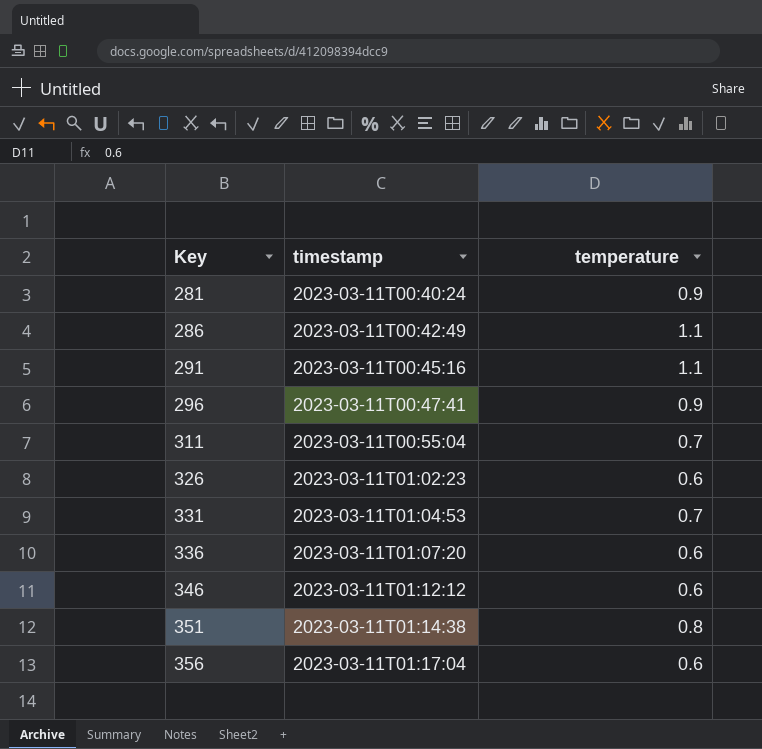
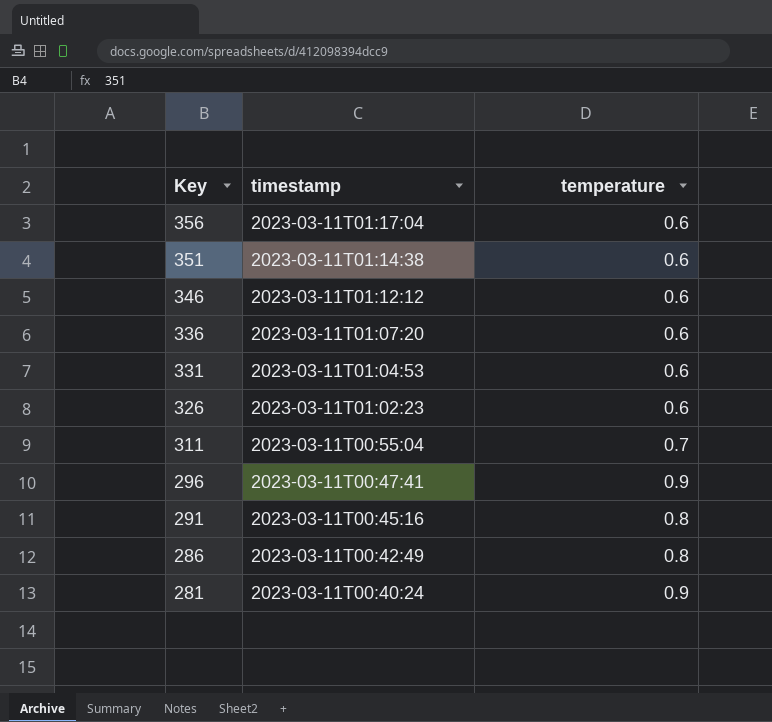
row order: Key ascending -> Key descending
351 | temperature: 0.8 -> 0.6
331 | temperature: 0.7 -> 0.6
291 | temperature: 1.1 -> 0.8
286 | temperature: 1.1 -> 0.8

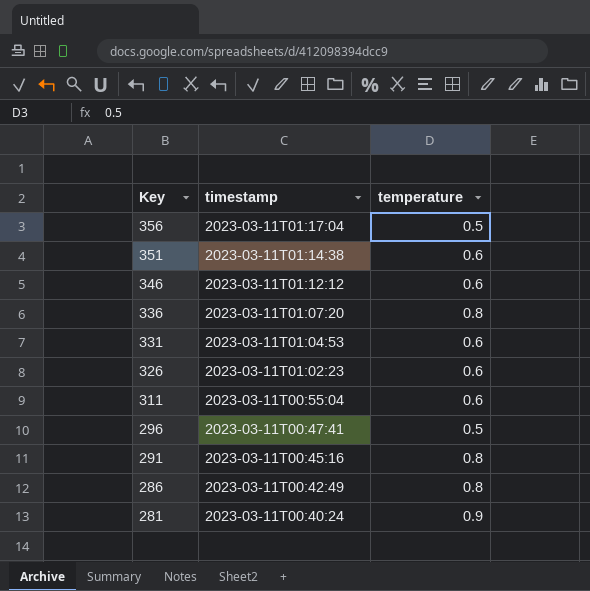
356 | temperature: 0.6 -> 0.5
336 | temperature: 0.6 -> 0.8
311 | temperature: 0.7 -> 0.6
296 | temperature: 0.9 -> 0.5

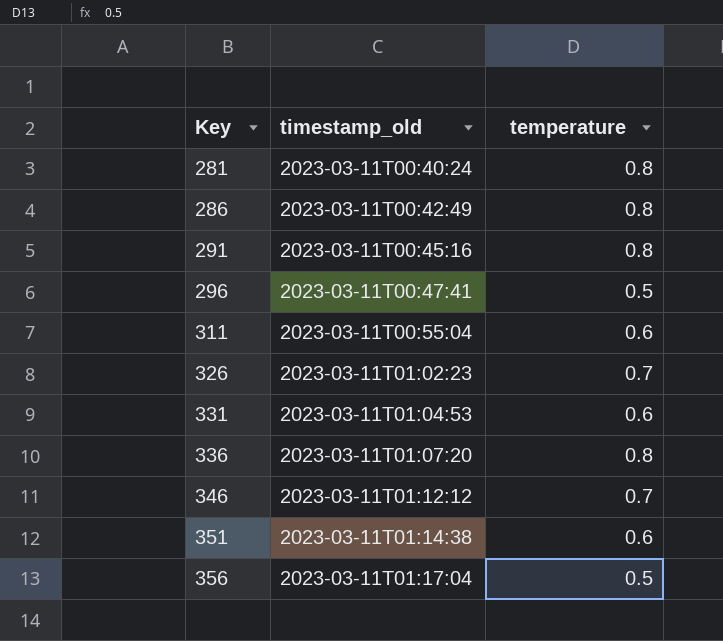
row order: Key descending -> Key ascending
column name: timestamp -> timestamp_old
281 | temperature: 0.9 -> 0.8
326 | temperature: 0.6 -> 0.7
346 | temperature: 0.6 -> 0.7

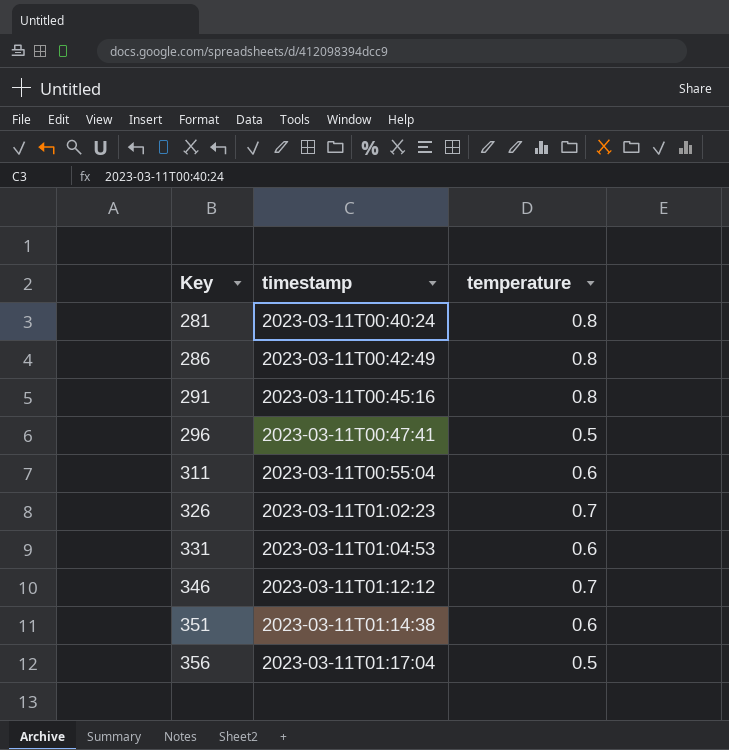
column name: timestamp_old -> timestamp
row 336: 2023-03-11T01:07:20 | 0.8 -> none

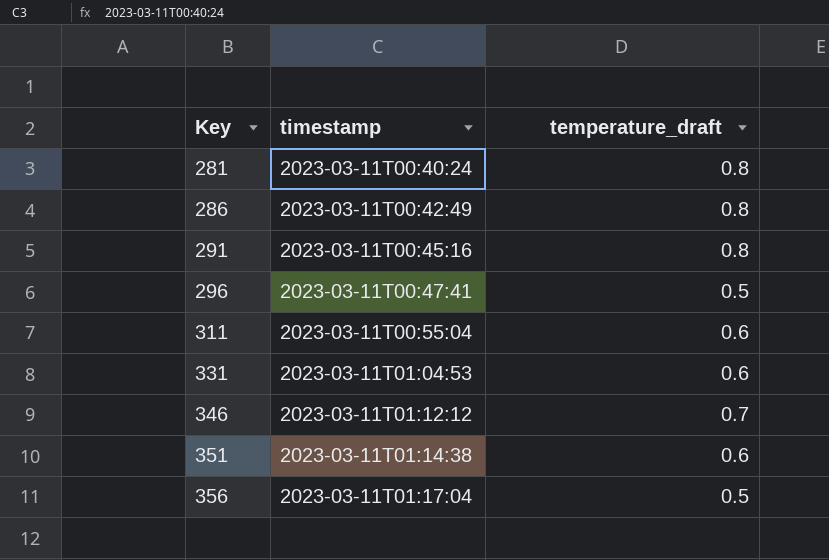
column name: temperature -> temperature_draft
row 326: 2023-03-11T01:02:23 | 0.7 -> none

